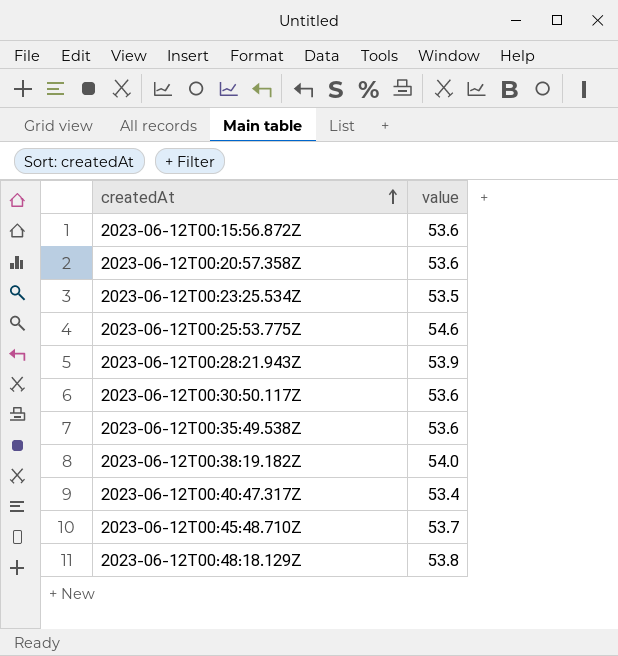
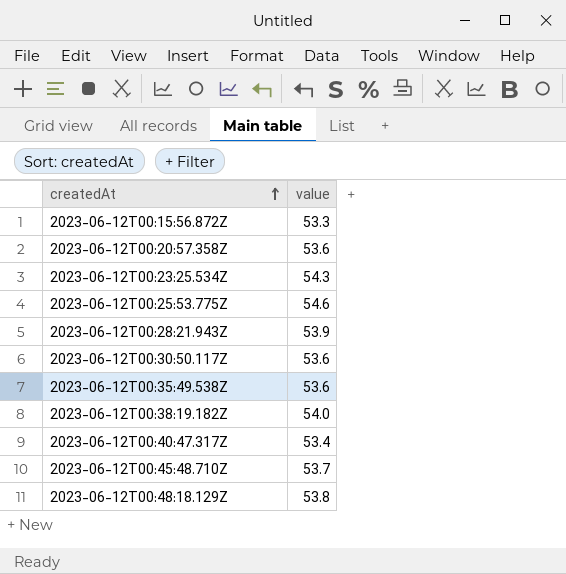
2023-06-12T00:15:56.872Z | value: 53.6 -> 53.3
2023-06-12T00:23:25.534Z | value: 53.5 -> 54.3

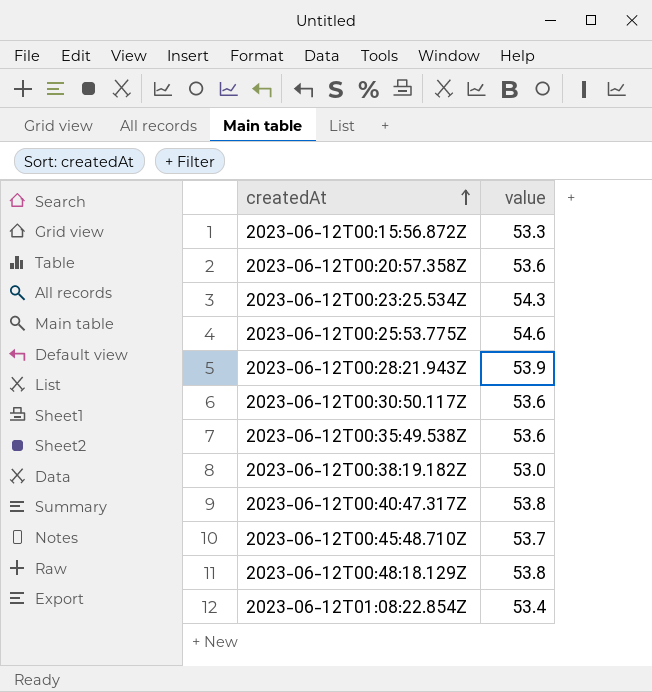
2023-06-12T00:38:19.182Z | value: 54.0 -> 53.0
2023-06-12T00:40:47.317Z | value: 53.4 -> 53.8
row 2023-06-12T01:08:22.854Z: none -> 53.4

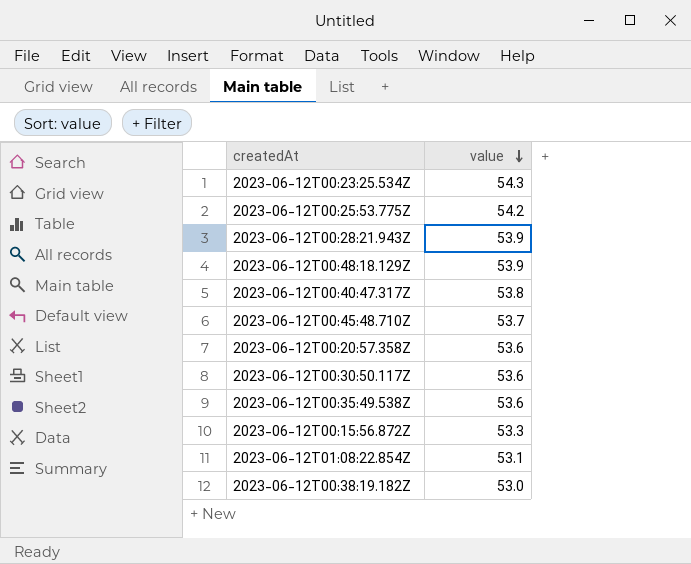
row order: createdAt ascending -> value descending
2023-06-12T00:25:53.775Z | value: 54.6 -> 54.2
2023-06-12T00:48:18.129Z | value: 53.8 -> 53.9
2023-06-12T01:08:22.854Z | value: 53.4 -> 53.1

